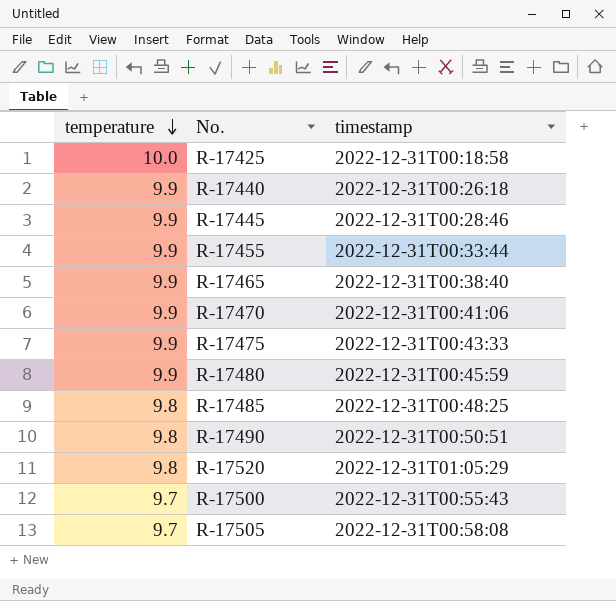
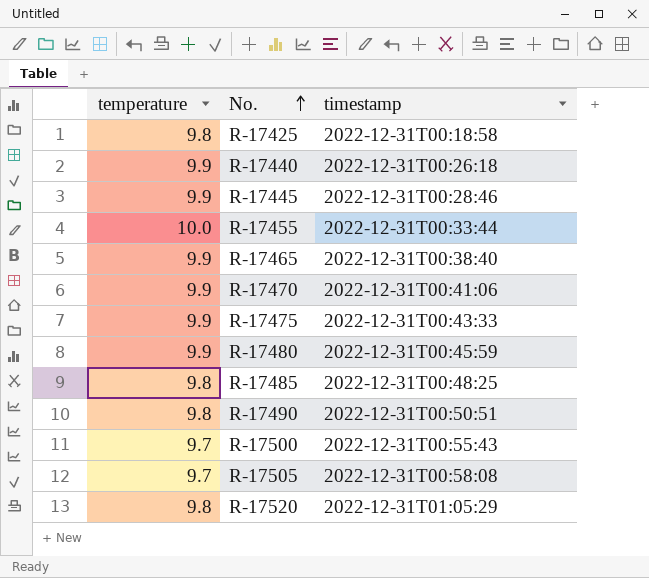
row order: temperature descending -> No. ascending
R-17425 | temperature: 10.0 -> 9.8
R-17455 | temperature: 9.9 -> 10.0

